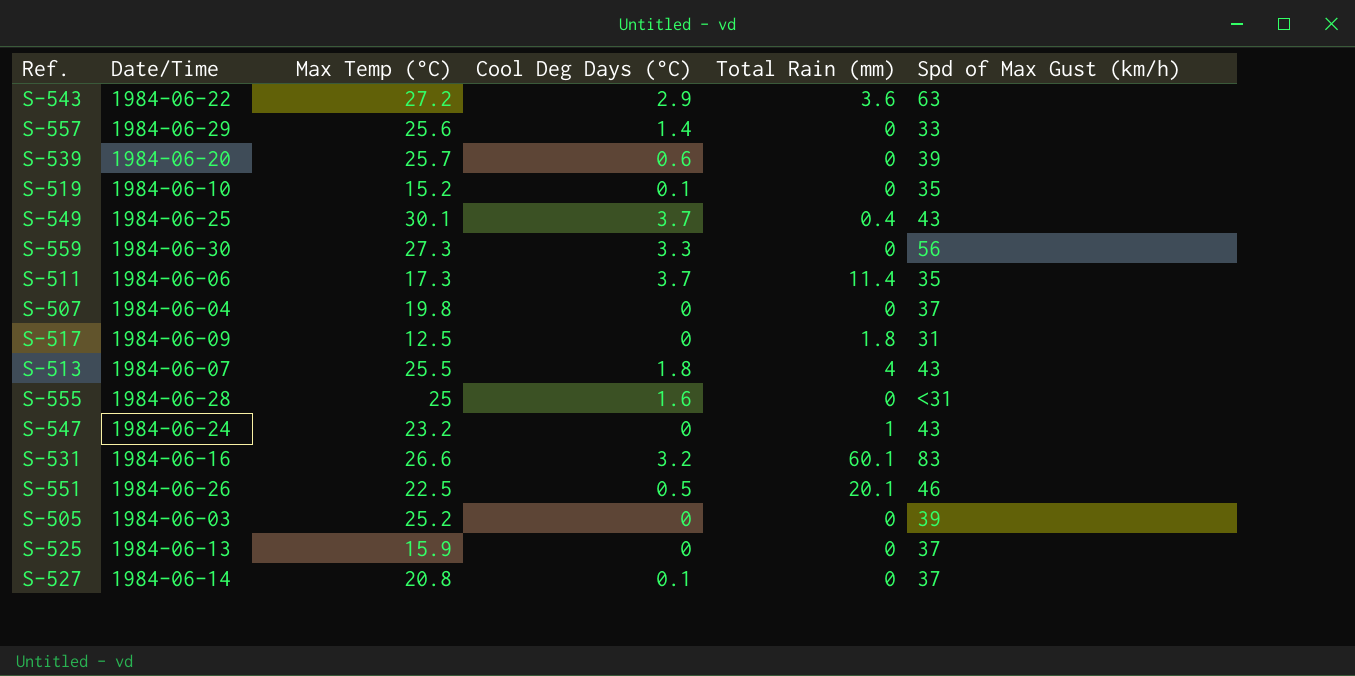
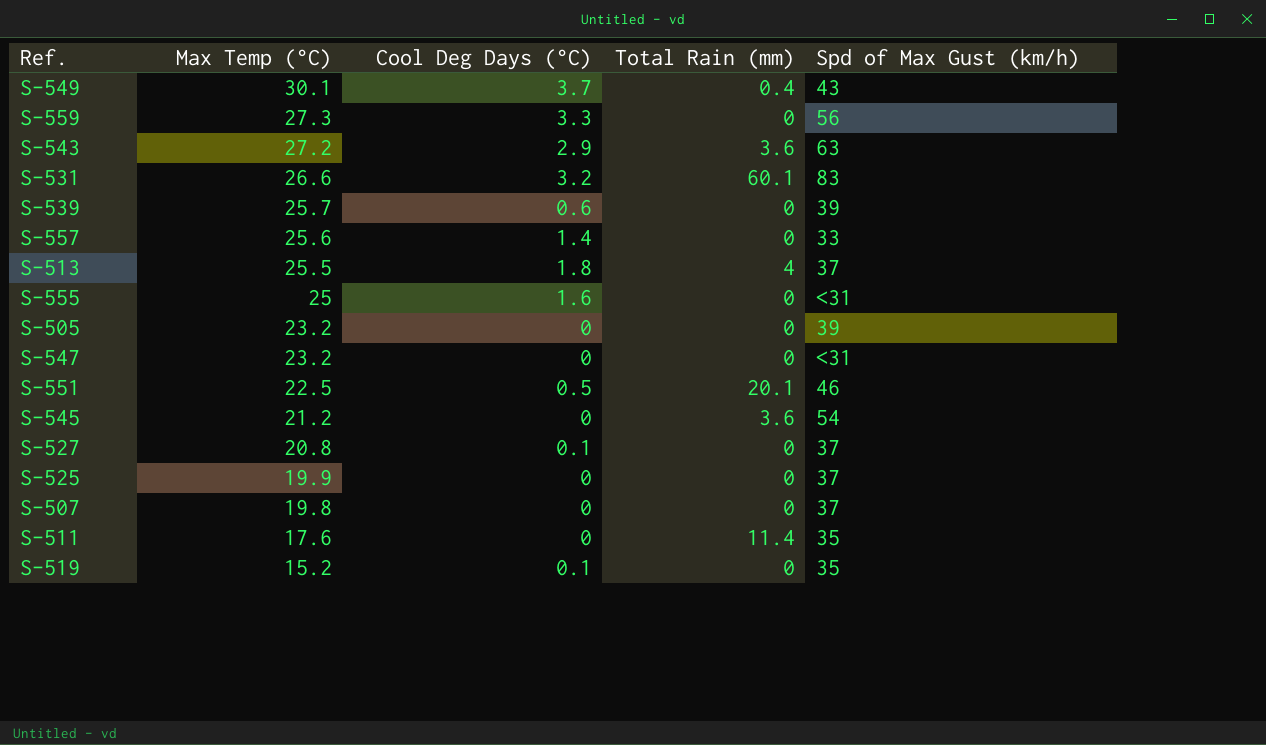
row order: none -> Max Temp (°C) descending
column Date/Time | position: 2 -> none
row S-517: 1984-06-09 | 12.5 | 0 | 1.8 | 31 -> none
S-513 | Spd of Max Gust (km/h): 43 -> 37
S-505 | Max Temp (°C): 25.2 -> 23.2
S-547 | Total Rain (mm): 1 -> 0
S-547 | Spd of Max Gust (km/h): 43 -> <31
row S-545: none -> 21.2 | 0 | 3.6 | 54
S-525 | Max Temp (°C): 15.9 -> 19.9
S-511 | Max Temp (°C): 17.3 -> 17.6
S-511 | Cool Deg Days (°C): 3.7 -> 0

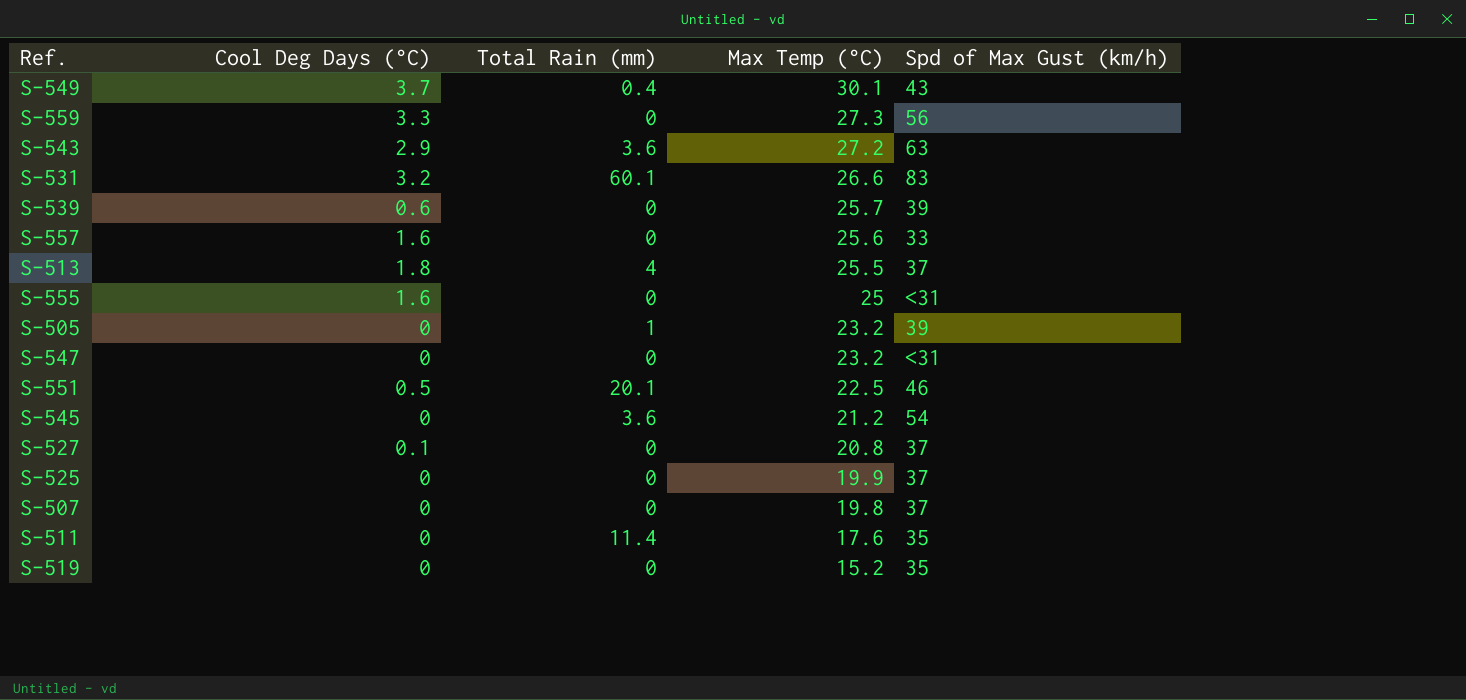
column Max Temp (°C) | position: 2 -> 4
S-557 | Cool Deg Days (°C): 1.4 -> 1.6
S-505 | Total Rain (mm): 0 -> 1
S-519 | Cool Deg Days (°C): 0.1 -> 0

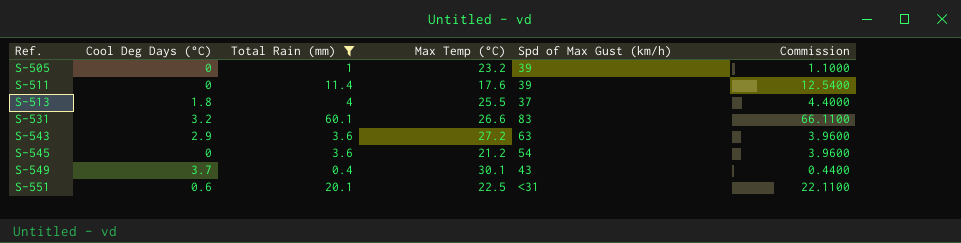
filter: none -> Total Rain (mm) != 0
row order: Max Temp (°C) descending -> Ref. ascending
column Commission | formula: none -> [Total Rain (mm)] * 1.1
S-511 | Spd of Max Gust (km/h): 35 -> 39
S-551 | Cool Deg Days (°C): 0.5 -> 0.6
S-551 | Spd of Max Gust (km/h): 46 -> <31

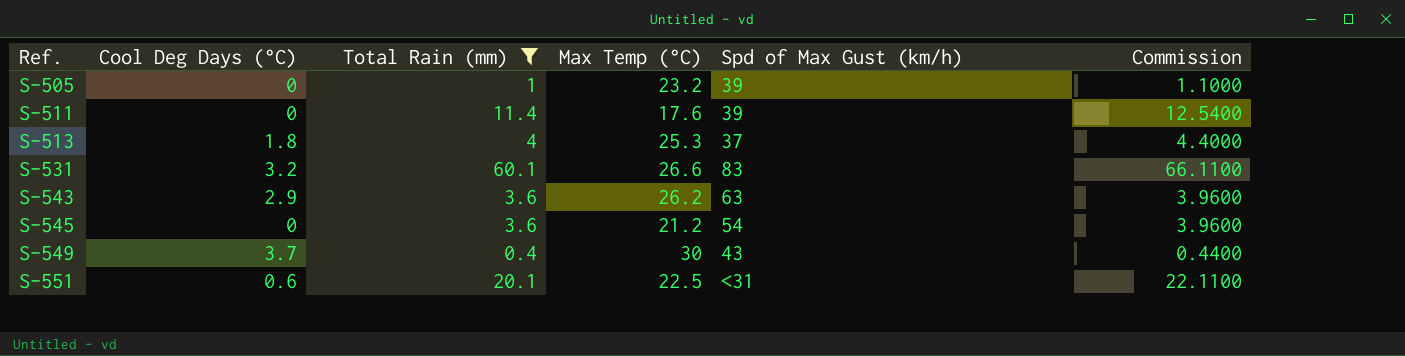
S-513 | Max Temp (°C): 25.5 -> 25.3
S-543 | Max Temp (°C): 27.2 -> 26.2
S-549 | Max Temp (°C): 30.1 -> 30

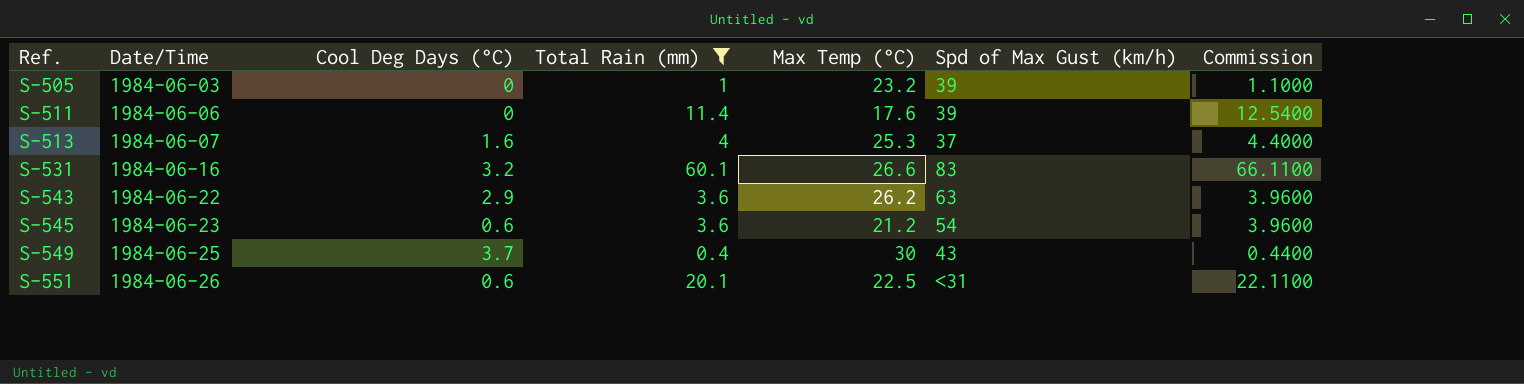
column Date/Time | position: none -> 2
S-513 | Cool Deg Days (°C): 1.8 -> 1.6
S-545 | Cool Deg Days (°C): 0 -> 0.6

